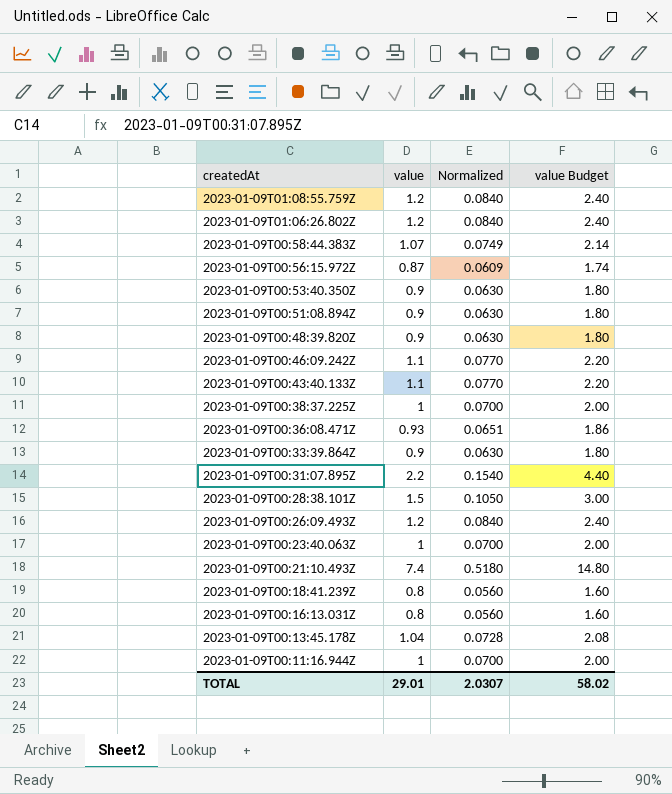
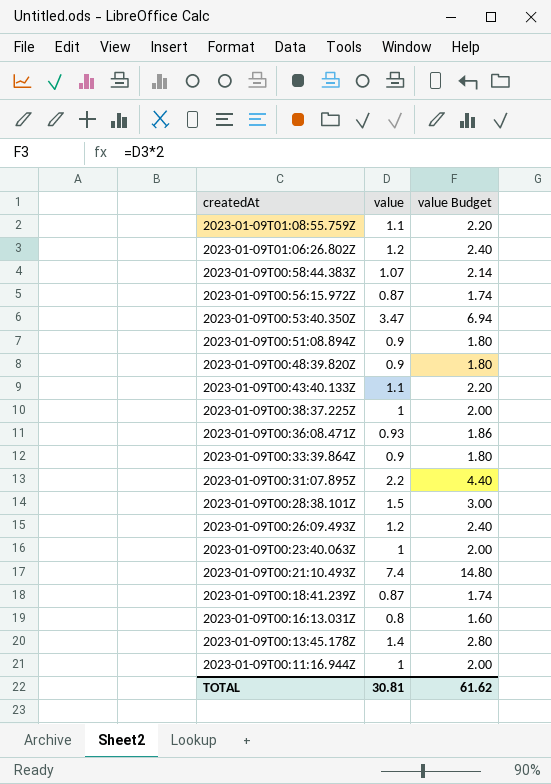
column Normalized | formula: [value] * 0.07 -> none
row 2023-01-09T00:46:09.242Z: 1.1 | 0.0770 | 2.20 -> none
2023-01-09T01:08:55.759Z | value: 1.2 -> 1.1
2023-01-09T01:08:55.759Z | value Budget: 2.40 -> 2.20
2023-01-09T00:53:40.350Z | value: 0.9 -> 3.47
2023-01-09T00:53:40.350Z | value Budget: 1.80 -> 6.94
2023-01-09T00:18:41.239Z | value: 0.8 -> 0.87
2023-01-09T00:18:41.239Z | value Budget: 1.60 -> 1.74
2023-01-09T00:13:45.178Z | value: 1.04 -> 1.4
2023-01-09T00:13:45.178Z | value Budget: 2.08 -> 2.80
TOTAL | value: 29.01 -> 30.81
TOTAL | value Budget: 58.02 -> 61.62

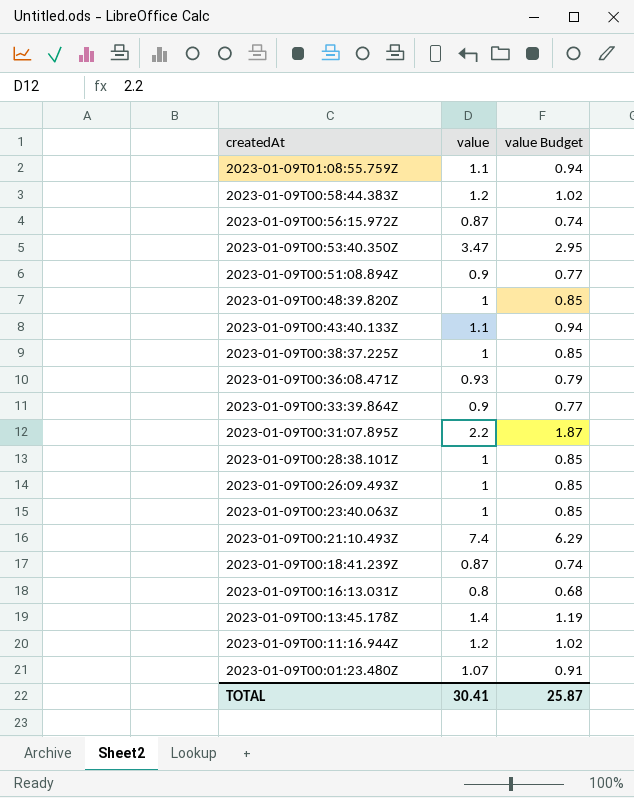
column value Budget | formula: [value] * 2 -> [value] * 0.85
row 2023-01-09T01:06:26.802Z: 1.2 | 2.40 -> none
2023-01-09T00:58:44.383Z | value: 1.07 -> 1.2
2023-01-09T00:48:39.820Z | value: 0.9 -> 1
2023-01-09T00:28:38.101Z | value: 1.5 -> 1
2023-01-09T00:26:09.493Z | value: 1.2 -> 1
2023-01-09T00:11:16.944Z | value: 1 -> 1.2
row 2023-01-09T00:01:23.480Z: none -> 1.07 | 0.91
TOTAL | value: 30.81 -> 30.41
TOTAL | value Budget: 61.62 -> 25.87

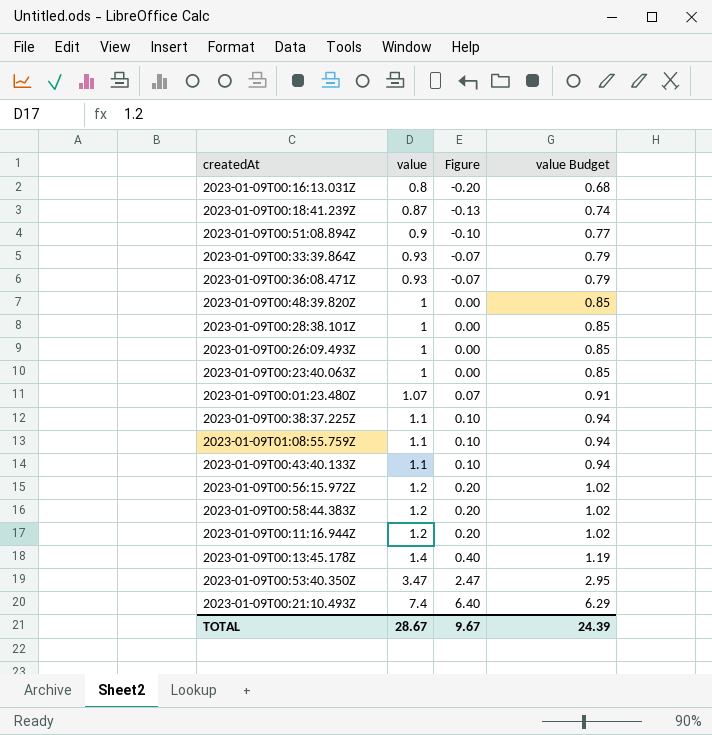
row order: createdAt descending -> value ascending
column Figure | formula: none -> [value] - 1
row 2023-01-09T00:31:07.895Z: 2.2 | 1.87 -> none
2023-01-09T00:33:39.864Z | value: 0.9 -> 0.93
2023-01-09T00:33:39.864Z | value Budget: 0.77 -> 0.79
2023-01-09T00:38:37.225Z | value: 1 -> 1.1
2023-01-09T00:38:37.225Z | value Budget: 0.85 -> 0.94
2023-01-09T00:56:15.972Z | value: 0.87 -> 1.2
2023-01-09T00:56:15.972Z | value Budget: 0.74 -> 1.02
TOTAL | value: 30.41 -> 28.67
TOTAL | value Budget: 25.87 -> 24.39

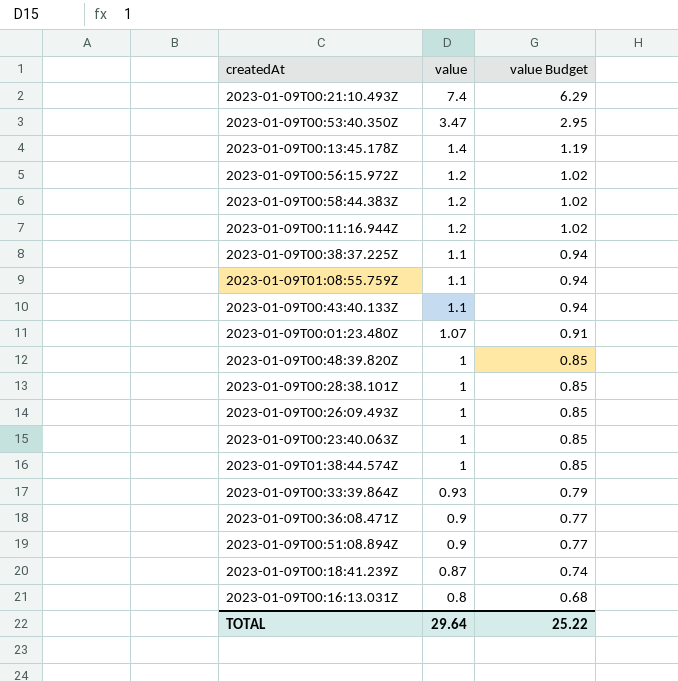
row order: value ascending -> value descending
column Figure | formula: [value] - 1 -> none
row 2023-01-09T01:38:44.574Z: none -> 1 | 0.85
2023-01-09T00:36:08.471Z | value: 0.93 -> 0.9
2023-01-09T00:36:08.471Z | value Budget: 0.79 -> 0.77
TOTAL | value: 28.67 -> 29.64
TOTAL | value Budget: 24.39 -> 25.22

